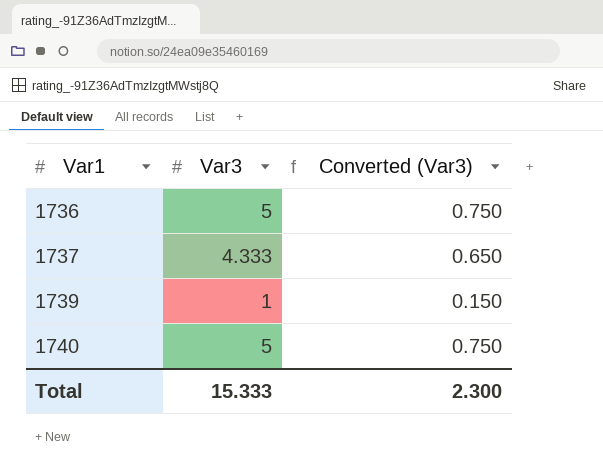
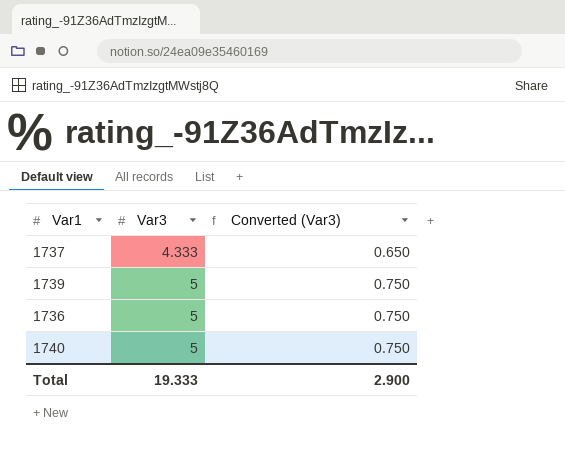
row order: Var1 ascending -> Var3 ascending
1739 | Var3: 1 -> 5
1739 | Converted (Var3): 0.150 -> 0.750
Total | Var3: 15.333 -> 19.333
Total | Converted (Var3): 2.300 -> 2.900

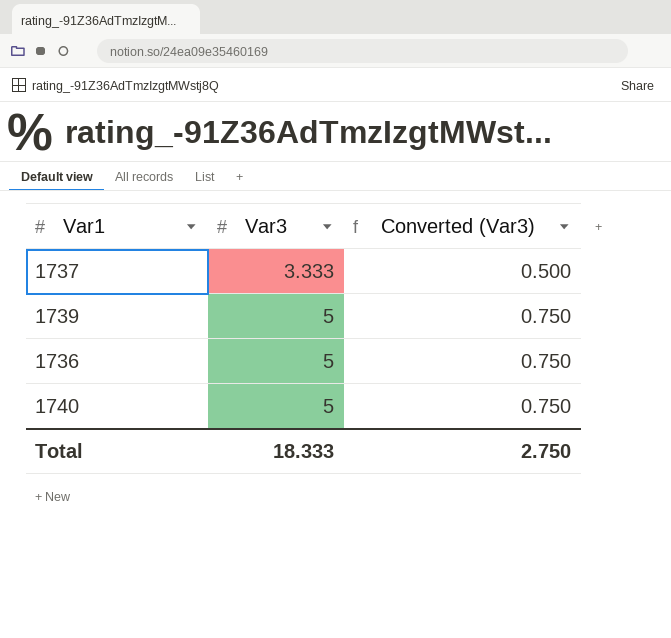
1737 | Var3: 4.333 -> 3.333
1737 | Converted (Var3): 0.650 -> 0.500
Total | Var3: 19.333 -> 18.333
Total | Converted (Var3): 2.900 -> 2.750

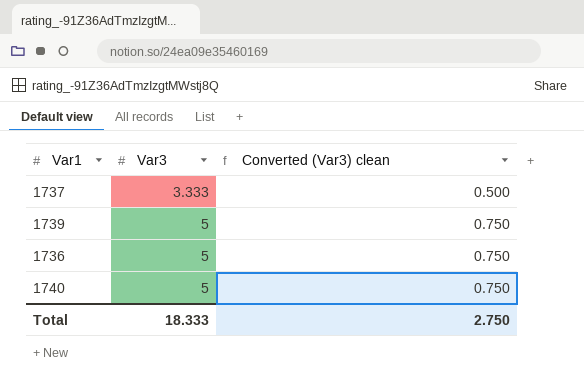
column name: Converted (Var3) -> Converted (Var3) clean

